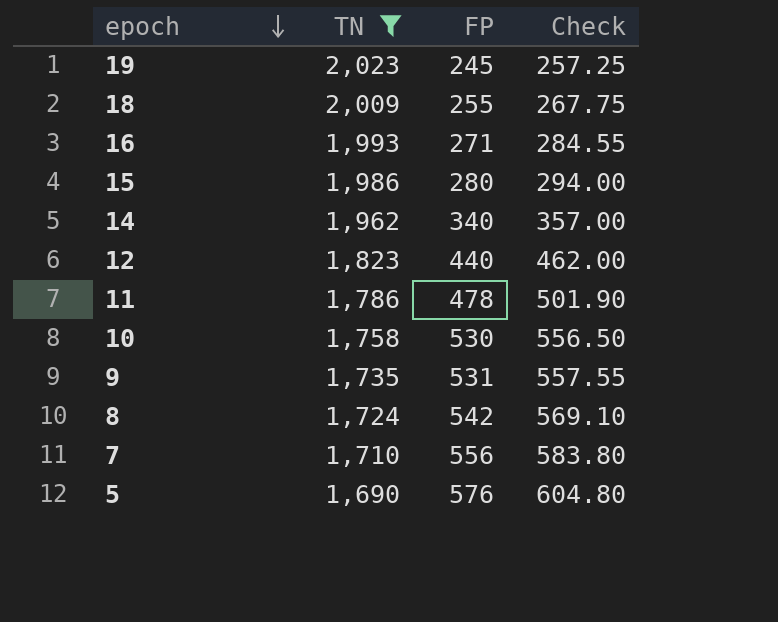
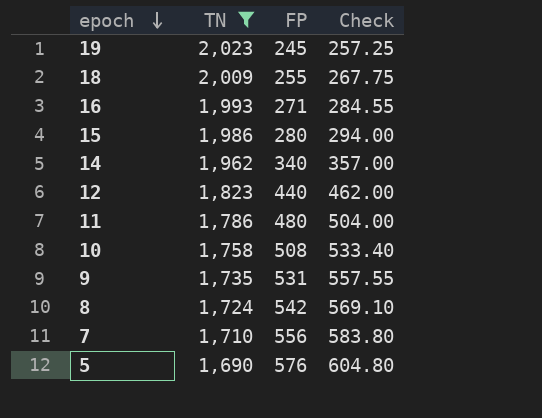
11 | FP: 478 -> 480
11 | Check: 501.90 -> 504.00
10 | FP: 530 -> 508
10 | Check: 556.50 -> 533.40

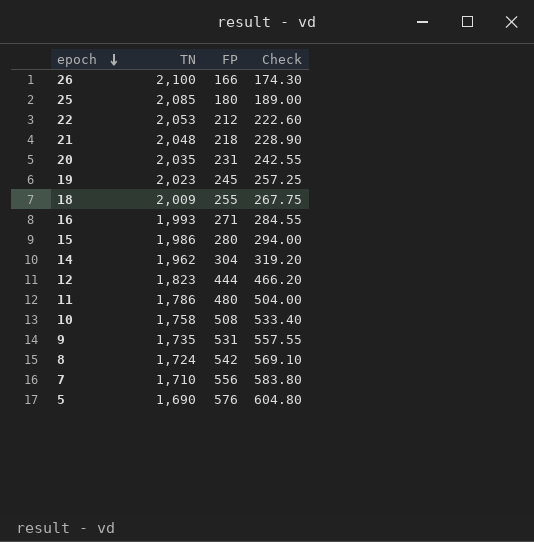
filter: TN <= 2,023 -> none
14 | FP: 340 -> 304
14 | Check: 357.00 -> 319.20
12 | FP: 440 -> 444
12 | Check: 462.00 -> 466.20

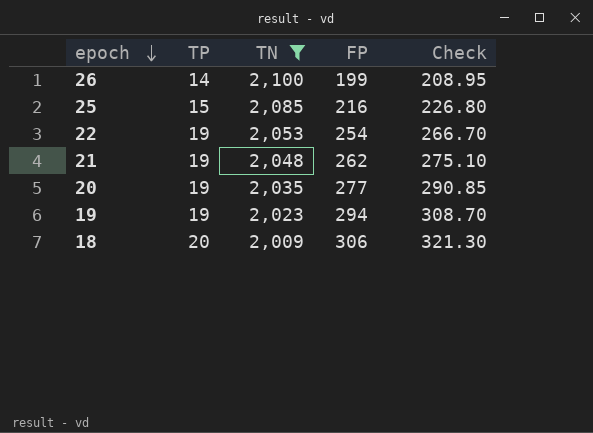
filter: none -> TN >= 2,009
column TP | position: none -> 2
26 | FP: 166 -> 199
26 | Check: 174.30 -> 208.95
25 | FP: 180 -> 216
25 | Check: 189.00 -> 226.80
22 | FP: 212 -> 254
22 | Check: 222.60 -> 266.70
21 | FP: 218 -> 262
21 | Check: 228.90 -> 275.10
20 | FP: 231 -> 277
20 | Check: 242.55 -> 290.85
19 | FP: 245 -> 294
19 | Check: 257.25 -> 308.70
18 | FP: 255 -> 306
18 | Check: 267.75 -> 321.30

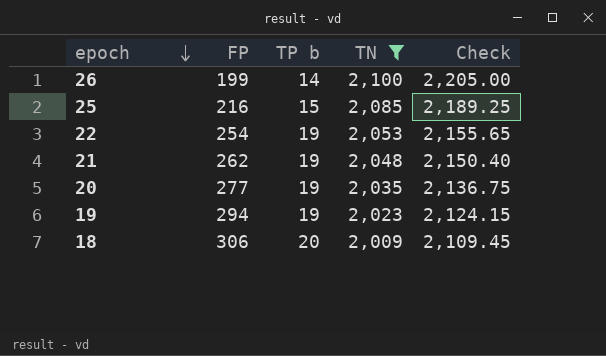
column FP | position: 4 -> 2
column name: TP -> TP b
column Check | formula: [FP] * 1.05 -> [TN] * 1.05

